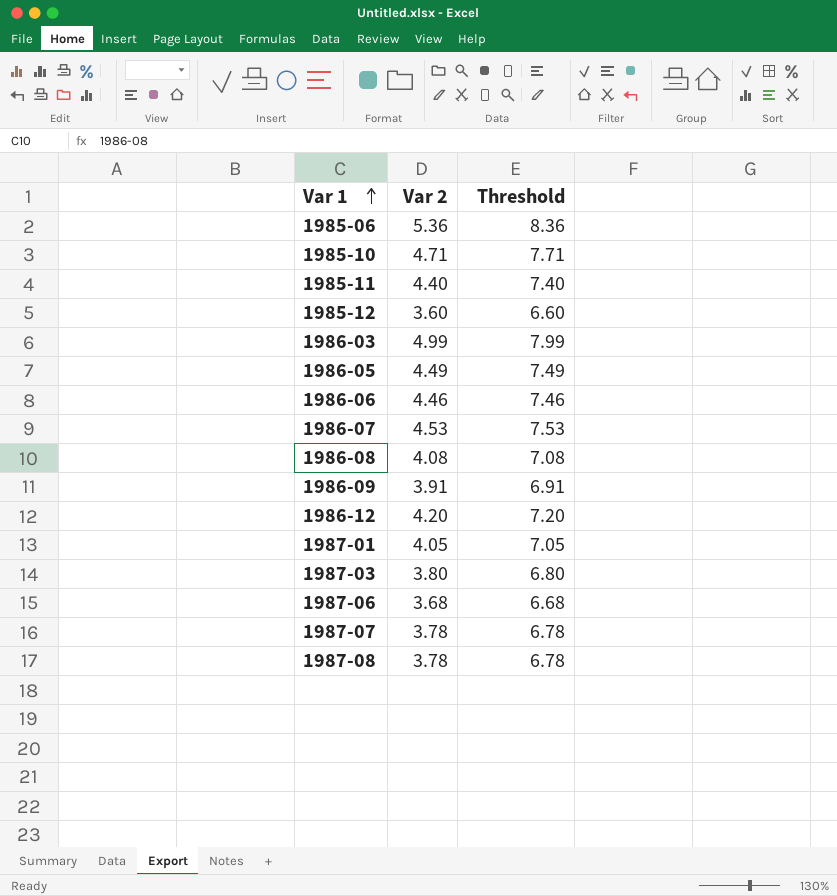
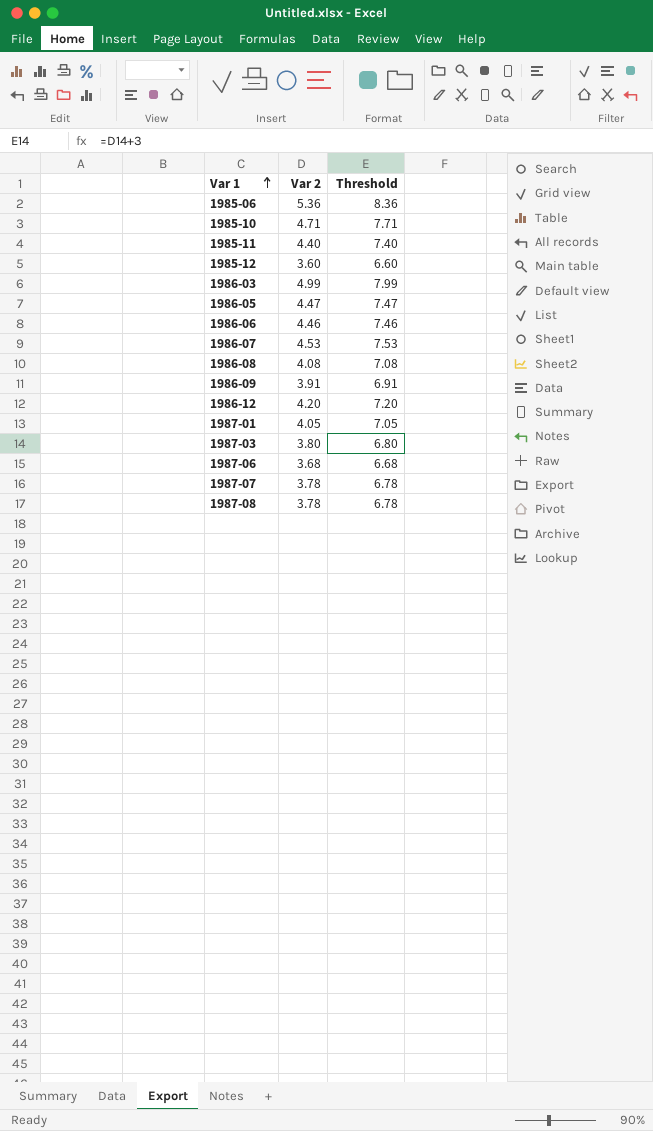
1986-05 | Var 2: 4.49 -> 4.47
1986-05 | Threshold: 7.49 -> 7.47

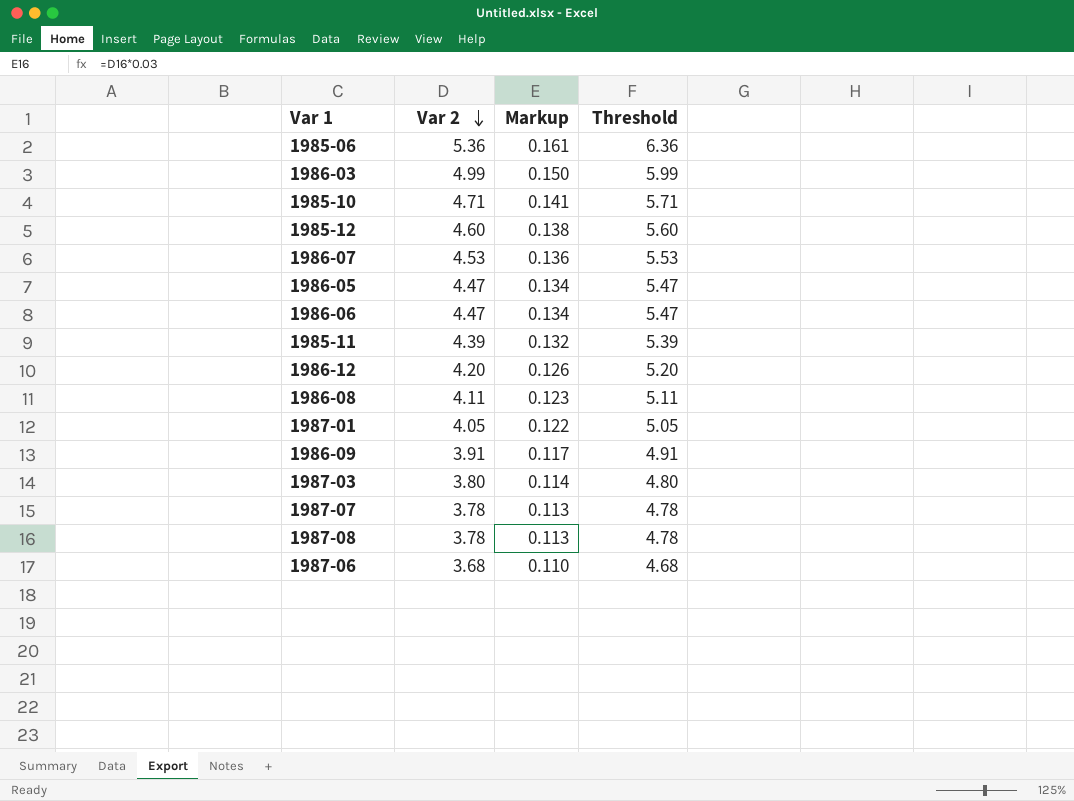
row order: Var 1 ascending -> Var 2 descending
column Markup | formula: none -> [Var 2] * 0.03
column Threshold | formula: [Var 2] + 3 -> [Var 2] + 1
1985-12 | Var 2: 3.60 -> 4.60
1986-06 | Var 2: 4.46 -> 4.47
1985-11 | Var 2: 4.40 -> 4.39
1986-08 | Var 2: 4.08 -> 4.11

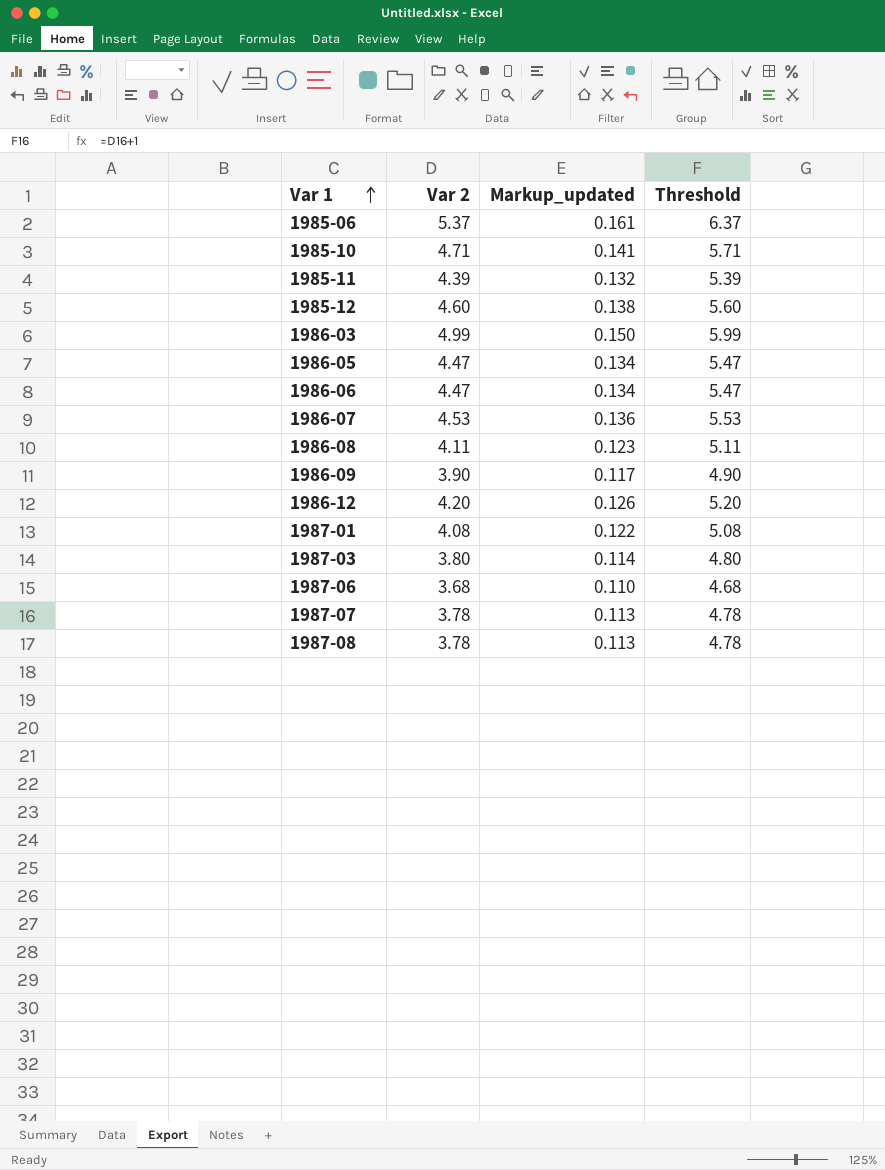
row order: Var 2 descending -> Var 1 ascending
column name: Markup -> Markup_updated
1985-06 | Var 2: 5.36 -> 5.37
1985-06 | Threshold: 6.36 -> 6.37
1986-09 | Var 2: 3.91 -> 3.90
1986-09 | Threshold: 4.91 -> 4.90
1987-01 | Var 2: 4.05 -> 4.08
1987-01 | Threshold: 5.05 -> 5.08

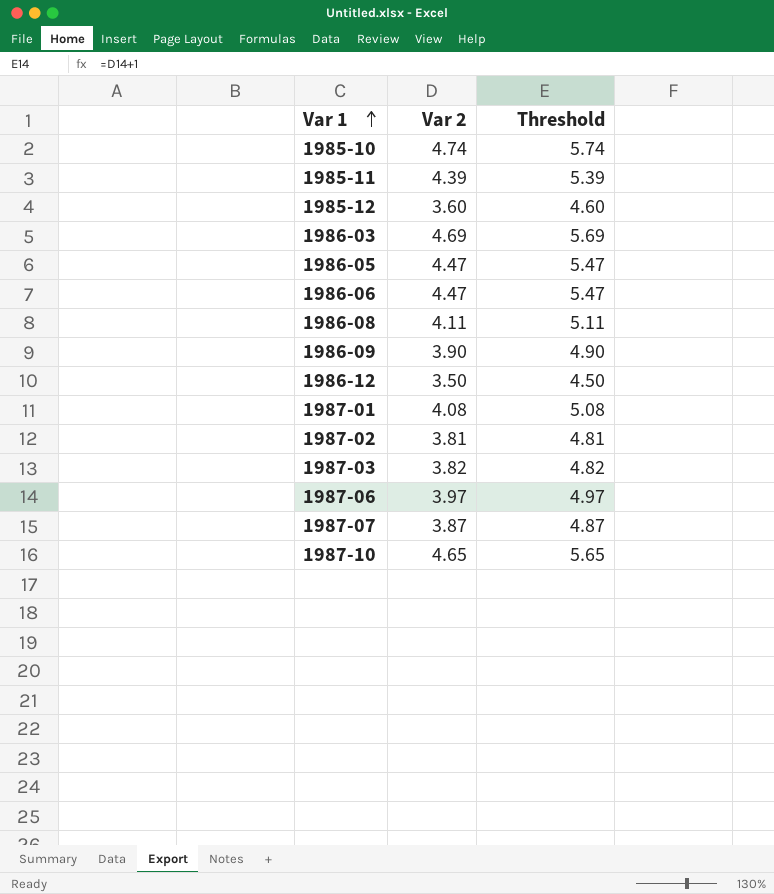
column Markup_updated | formula: [Var 2] * 0.03 -> none
row 1985-06: 5.37 | 0.161 | 6.37 -> none
row 1986-07: 4.53 | 0.136 | 5.53 -> none
row 1987-08: 3.78 | 0.113 | 4.78 -> none
1985-10 | Var 2: 4.71 -> 4.74
1985-10 | Threshold: 5.71 -> 5.74
1985-12 | Var 2: 4.60 -> 3.60
1985-12 | Threshold: 5.60 -> 4.60
1986-03 | Var 2: 4.99 -> 4.69
1986-03 | Threshold: 5.99 -> 5.69
1986-12 | Var 2: 4.20 -> 3.50
1986-12 | Threshold: 5.20 -> 4.50
row 1987-02: none -> 3.81 | 4.81
1987-03 | Var 2: 3.80 -> 3.82
1987-03 | Threshold: 4.80 -> 4.82
1987-06 | Var 2: 3.68 -> 3.97
1987-06 | Threshold: 4.68 -> 4.97
1987-07 | Var 2: 3.78 -> 3.87
1987-07 | Threshold: 4.78 -> 4.87
row 1987-10: none -> 4.65 | 5.65

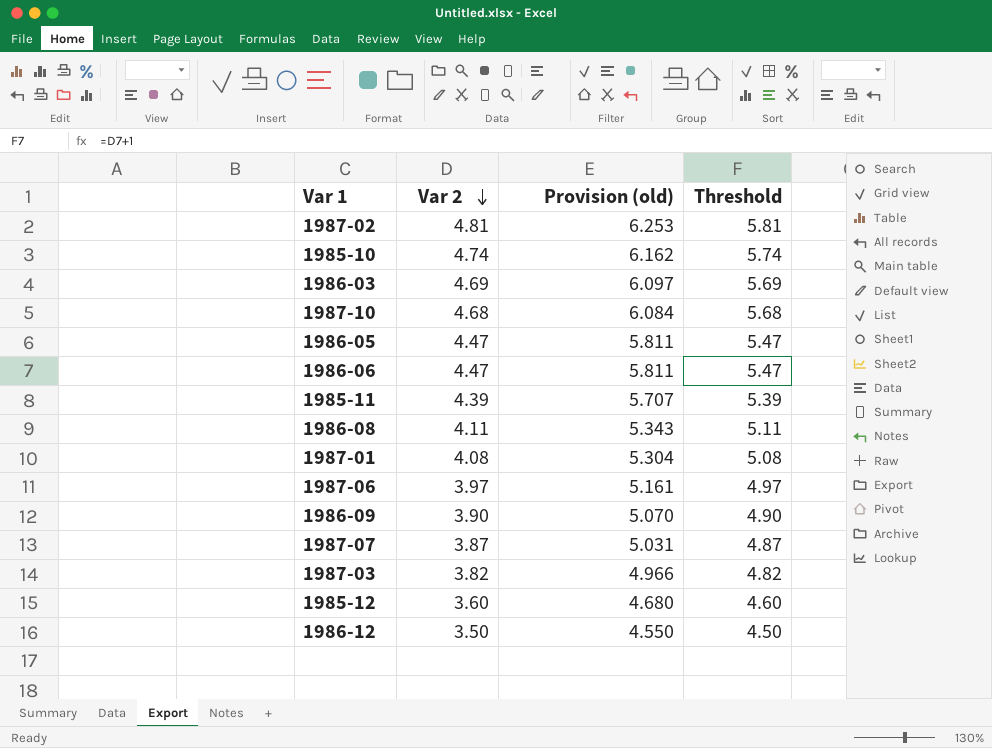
row order: Var 1 ascending -> Var 2 descending
column Provision (old) | formula: none -> [Var 2] * 1.3
1987-02 | Var 2: 3.81 -> 4.81
1987-02 | Threshold: 4.81 -> 5.81
1987-10 | Var 2: 4.65 -> 4.68
1987-10 | Threshold: 5.65 -> 5.68

